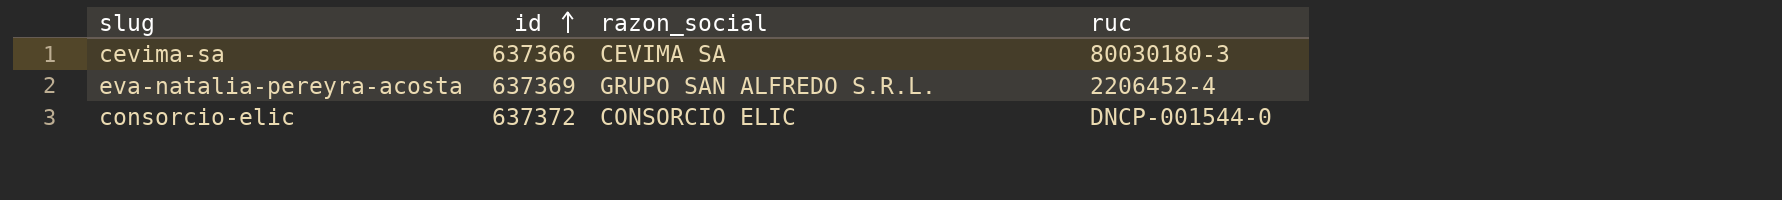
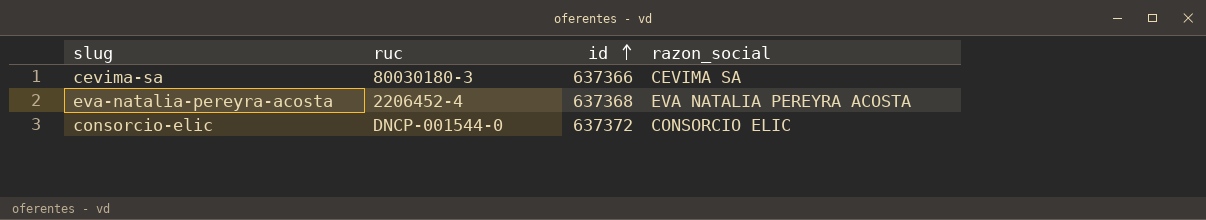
column ruc | position: 4 -> 2
eva-natalia-pereyra-acosta | id: 637369 -> 637368
eva-natalia-pereyra-acosta | razon_social: GRUPO SAN ALFREDO S.R.L. -> EVA NATALIA PEREYRA ACOSTA

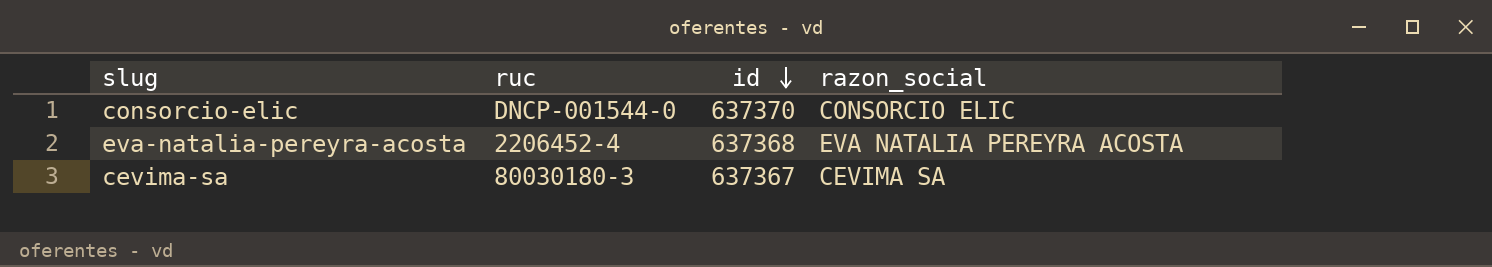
row order: id ascending -> id descending
consorcio-elic | id: 637372 -> 637370
cevima-sa | id: 637366 -> 637367

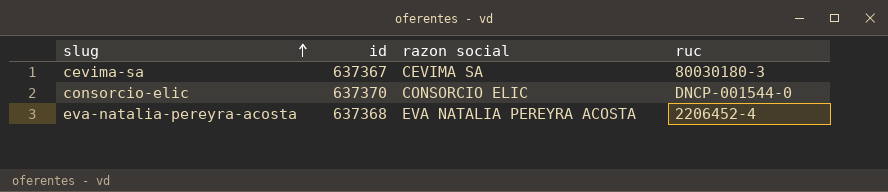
row order: id descending -> slug ascending
column name: razon_social -> razon social
column ruc | position: 2 -> 4

